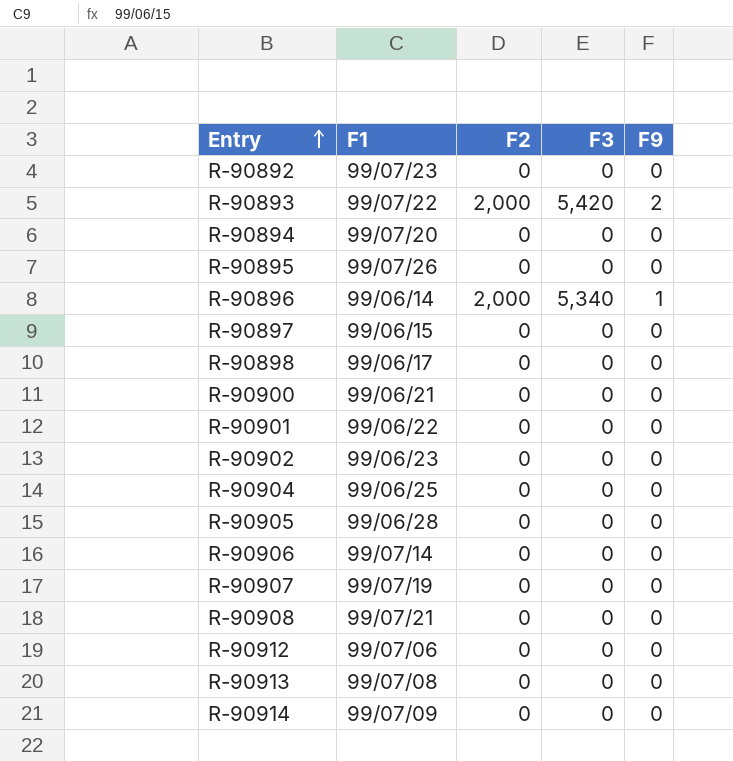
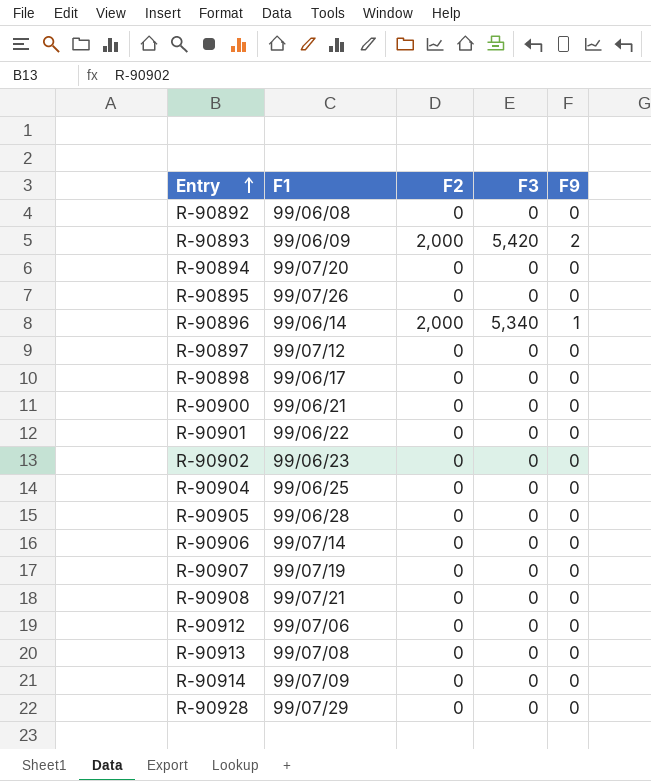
R-90892 | F1: 99/07/23 -> 99/06/08
R-90893 | F1: 99/07/22 -> 99/06/09
R-90897 | F1: 99/06/15 -> 99/07/12
row R-90928: none -> 99/07/29 | 0 | 0 | 0

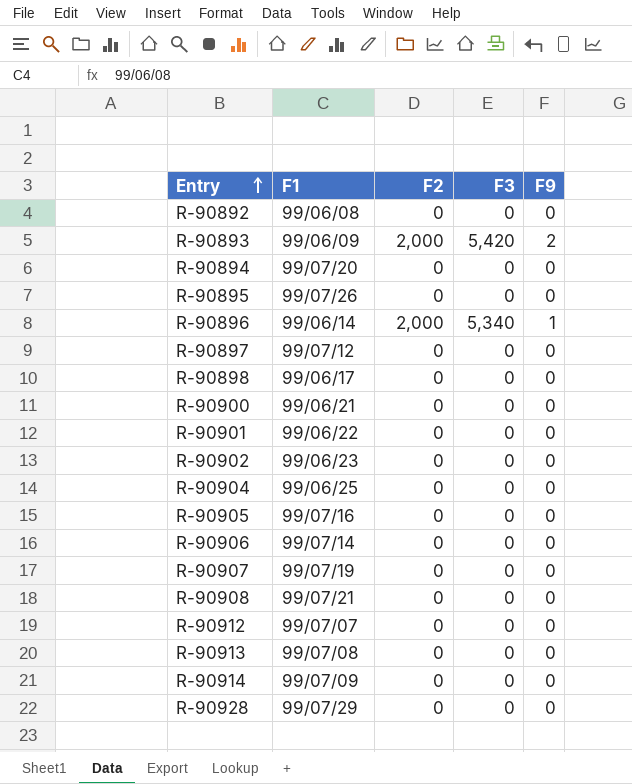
R-90905 | F1: 99/06/28 -> 99/07/16
R-90912 | F1: 99/07/06 -> 99/07/07

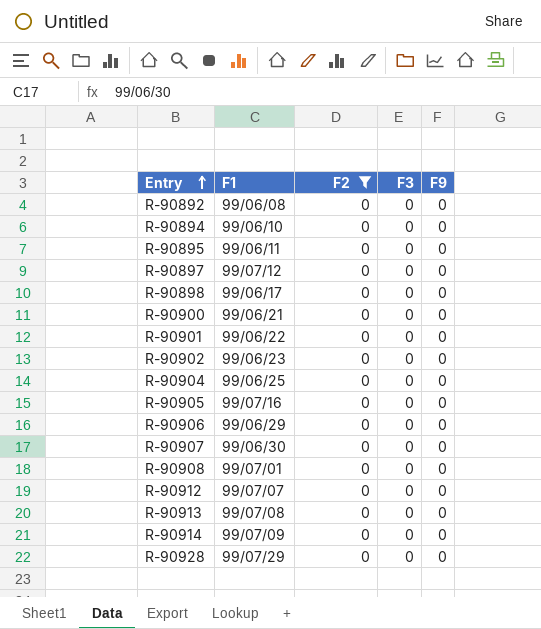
filter: none -> F2 = 0
R-90894 | F1: 99/07/20 -> 99/06/10
R-90895 | F1: 99/07/26 -> 99/06/11
R-90906 | F1: 99/07/14 -> 99/06/29
R-90907 | F1: 99/07/19 -> 99/06/30
R-90908 | F1: 99/07/21 -> 99/07/01

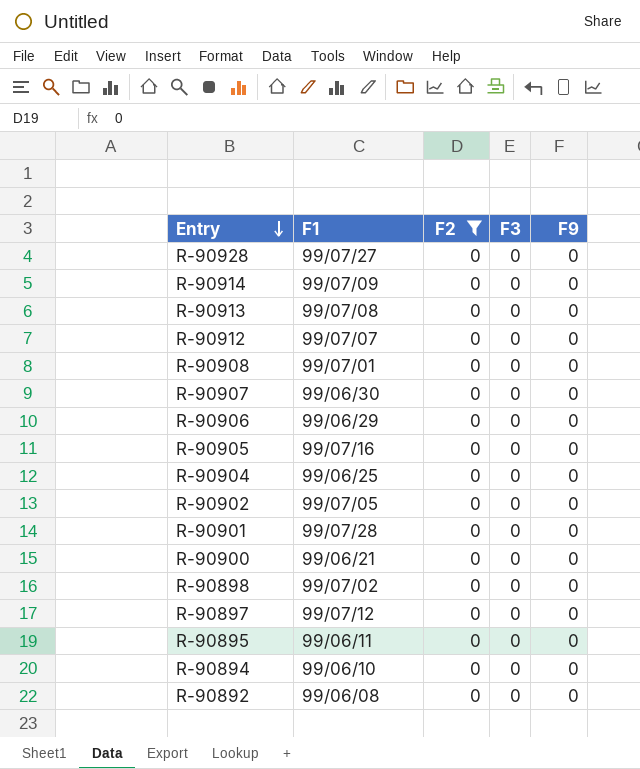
row order: Entry ascending -> Entry descending
R-90928 | F1: 99/07/29 -> 99/07/27
R-90902 | F1: 99/06/23 -> 99/07/05
R-90901 | F1: 99/06/22 -> 99/07/28
R-90898 | F1: 99/06/17 -> 99/07/02

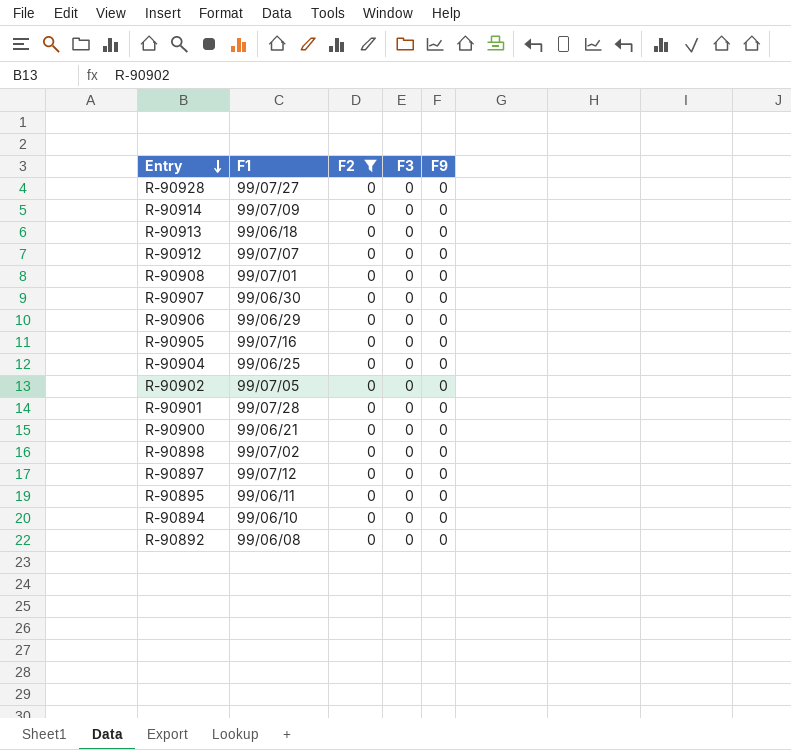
R-90913 | F1: 99/07/08 -> 99/06/18

